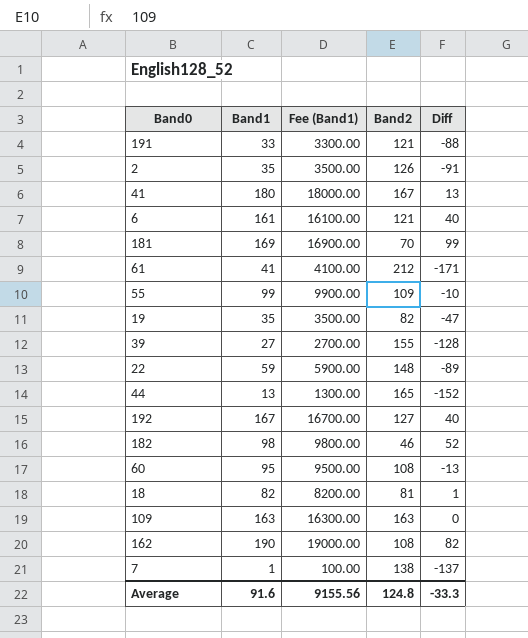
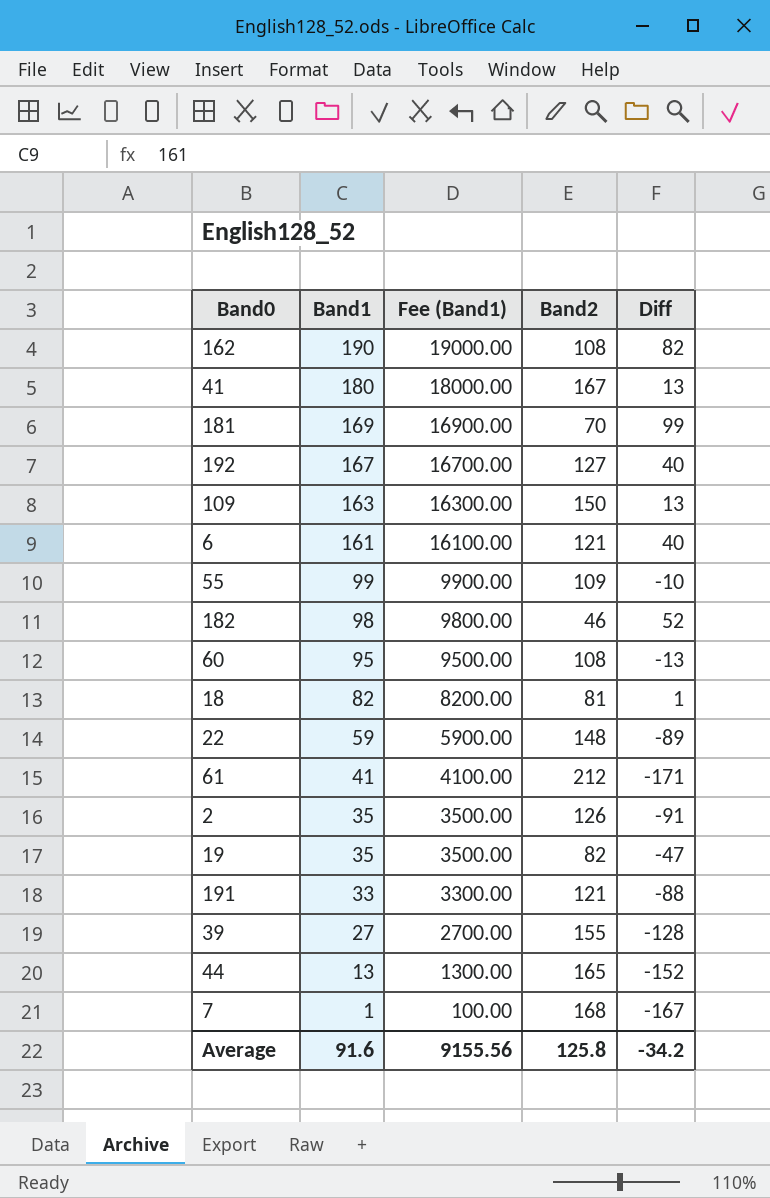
row order: none -> Band1 descending
109 | Band2: 163 -> 150
109 | Diff: 0 -> 13
7 | Band2: 138 -> 168
7 | Diff: -137 -> -167
Average | Band2: 124.8 -> 125.8
Average | Diff: -33.3 -> -34.2

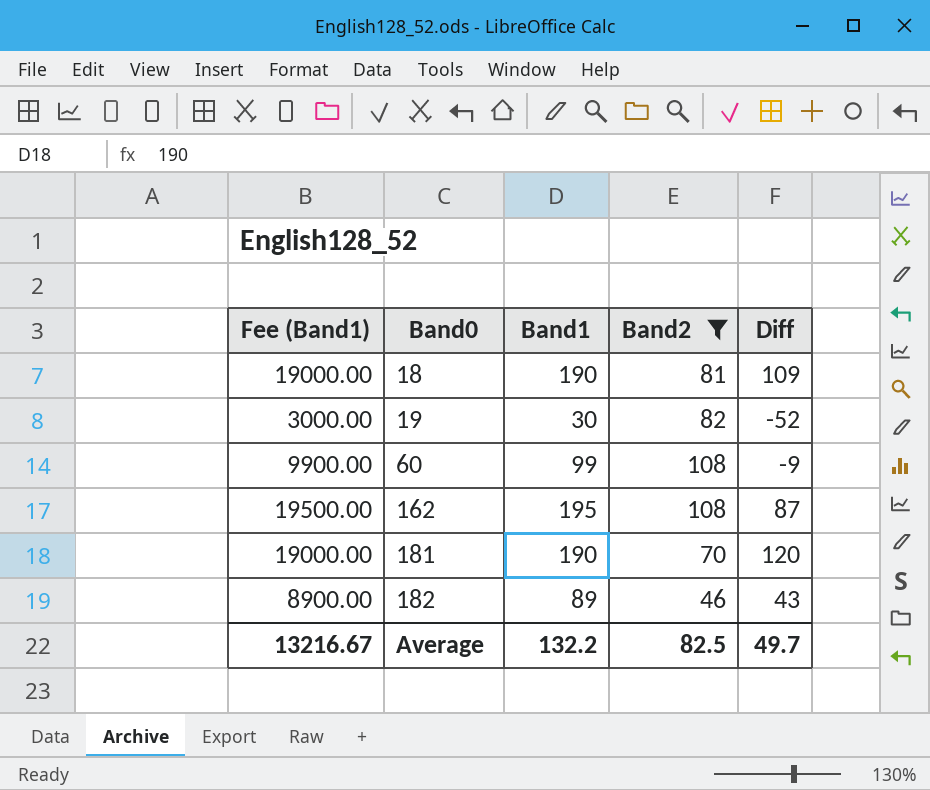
filter: none -> Band2 <= 108
row order: Band1 descending -> Band0 ascending
column Fee (Band1) | position: 3 -> 1
18 | Fee (Band1): 8200.00 -> 19000.00
18 | Band1: 82 -> 190
18 | Diff: 1 -> 109
19 | Fee (Band1): 3500.00 -> 3000.00
19 | Band1: 35 -> 30
19 | Diff: -47 -> -52
60 | Fee (Band1): 9500.00 -> 9900.00
60 | Band1: 95 -> 99
60 | Diff: -13 -> -9
162 | Fee (Band1): 19000.00 -> 19500.00
162 | Band1: 190 -> 195
162 | Diff: 82 -> 87
181 | Fee (Band1): 16900.00 -> 19000.00
181 | Band1: 169 -> 190
181 | Diff: 99 -> 120
182 | Fee (Band1): 9800.00 -> 8900.00
182 | Band1: 98 -> 89
182 | Diff: 52 -> 43
Average | Fee (Band1): 9155.56 -> 13216.67
Average | Band1: 91.6 -> 132.2
Average | Band2: 125.8 -> 82.5
Average | Diff: -34.2 -> 49.7

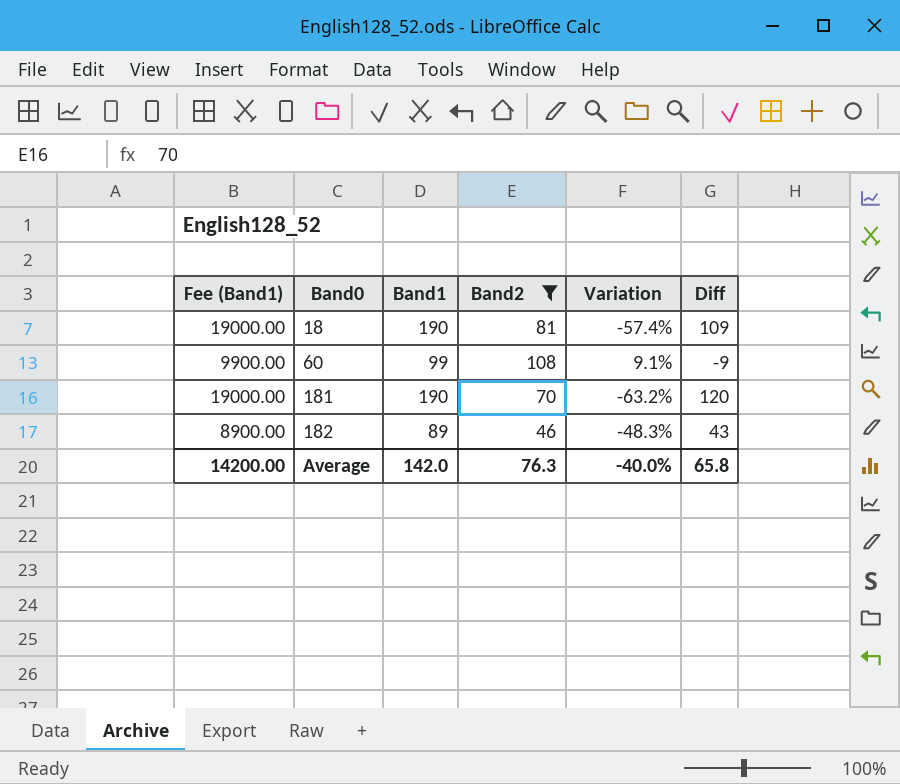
column Variation | formula: none -> ([Band2] - [Band1]) / [Band1]
row 19: 3000.00 | 30 | 82 | -52 -> none
row 162: 19500.00 | 195 | 108 | 87 -> none
Average | Fee (Band1): 13216.67 -> 14200.00
Average | Band1: 132.2 -> 142.0
Average | Band2: 82.5 -> 76.3
Average | Diff: 49.7 -> 65.8

